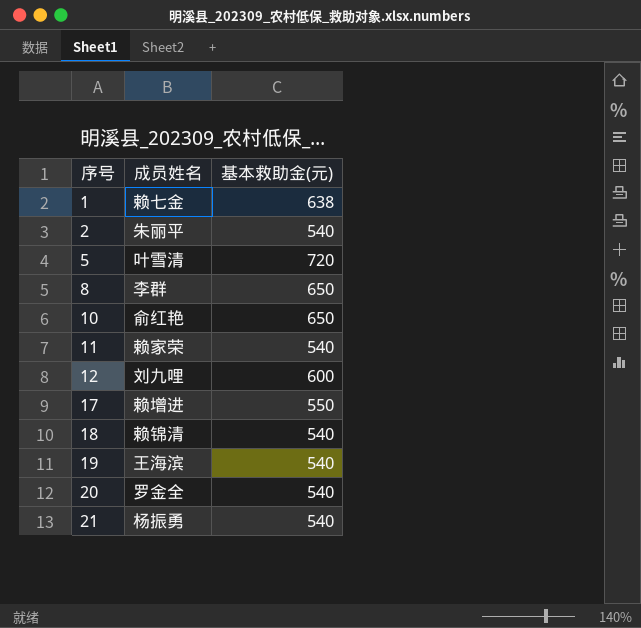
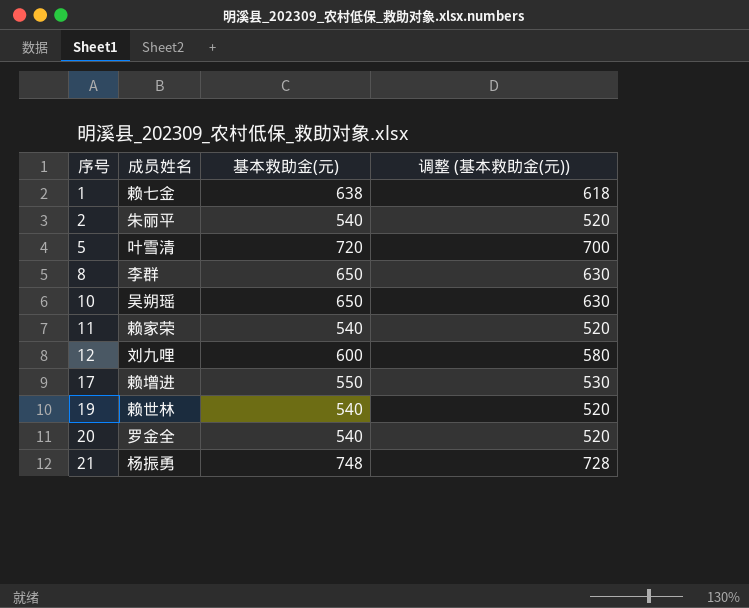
column 调整 (基本救助金(元)) | formula: none -> [基本救助金(元)] - 20
row 18: 赖锦清 | 540 -> none
10 | 成员姓名: 俞红艳 -> 吴朔瑶
19 | 成员姓名: 王海滨 -> 赖世林
21 | 基本救助金(元): 540 -> 748

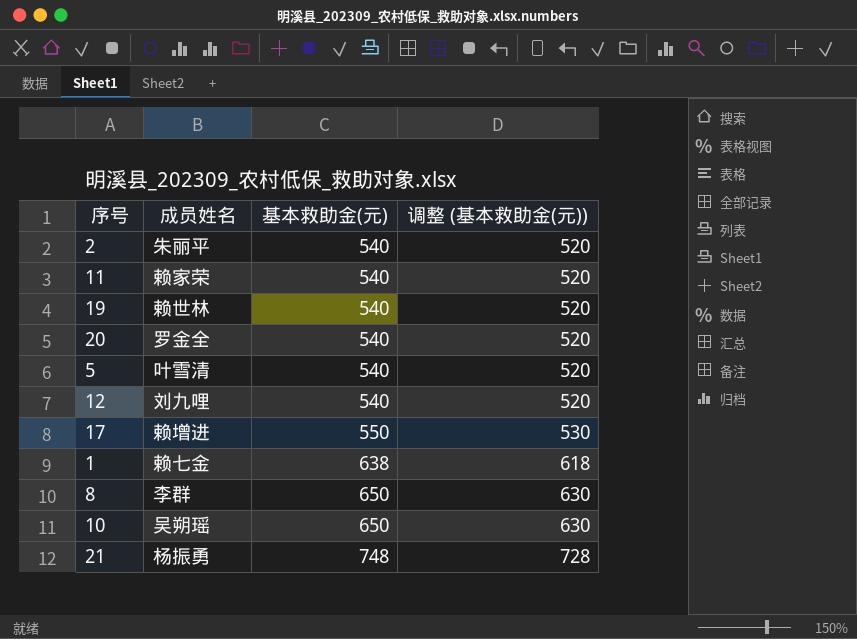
row order: 序号 ascending -> 基本救助金(元) ascending
5 | 基本救助金(元): 720 -> 540
5 | 调整 (基本救助金(元)): 700 -> 520
12 | 基本救助金(元): 600 -> 540
12 | 调整 (基本救助金(元)): 580 -> 520

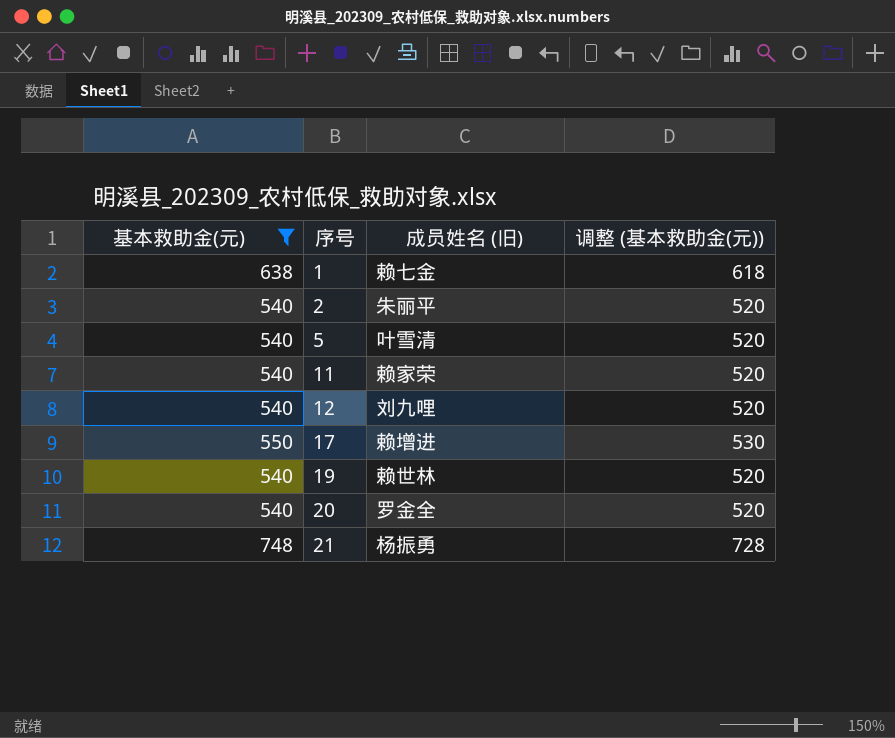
filter: none -> 基本救助金(元) != 650
row order: 基本救助金(元) ascending -> 序号 ascending
column 基本救助金(元) | position: 3 -> 1
column name: 成员姓名 -> 成员姓名 (旧)

